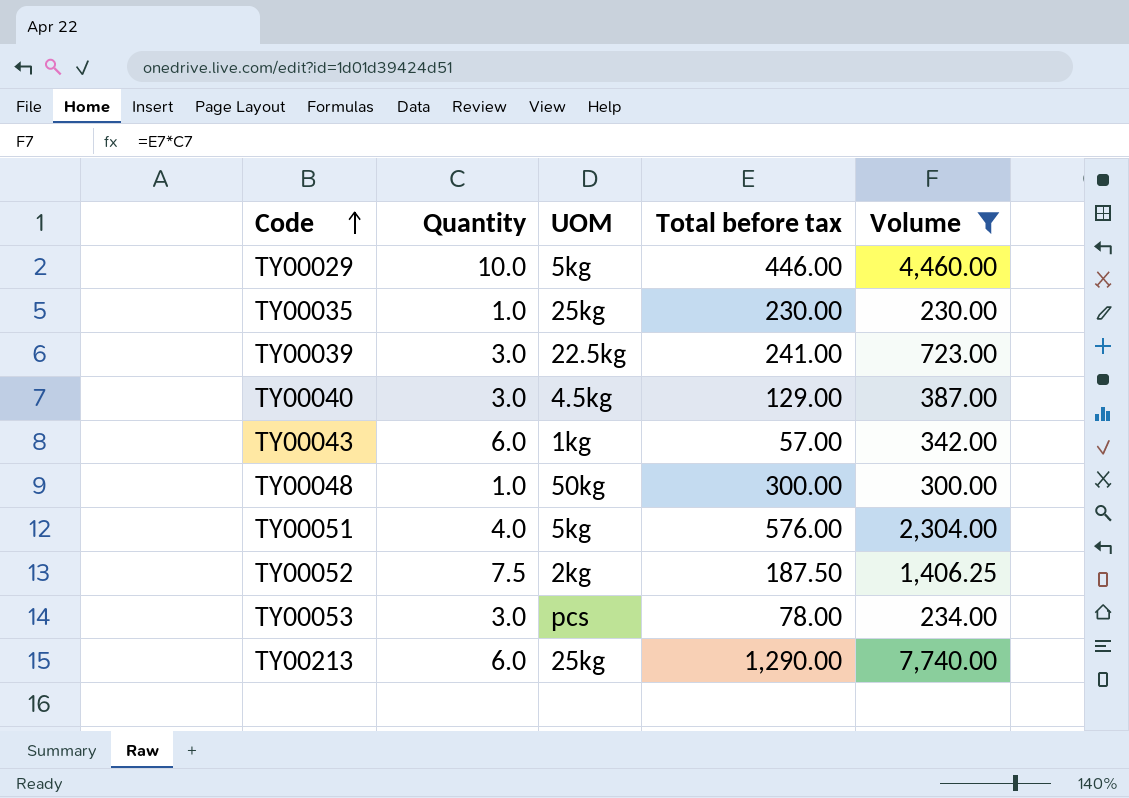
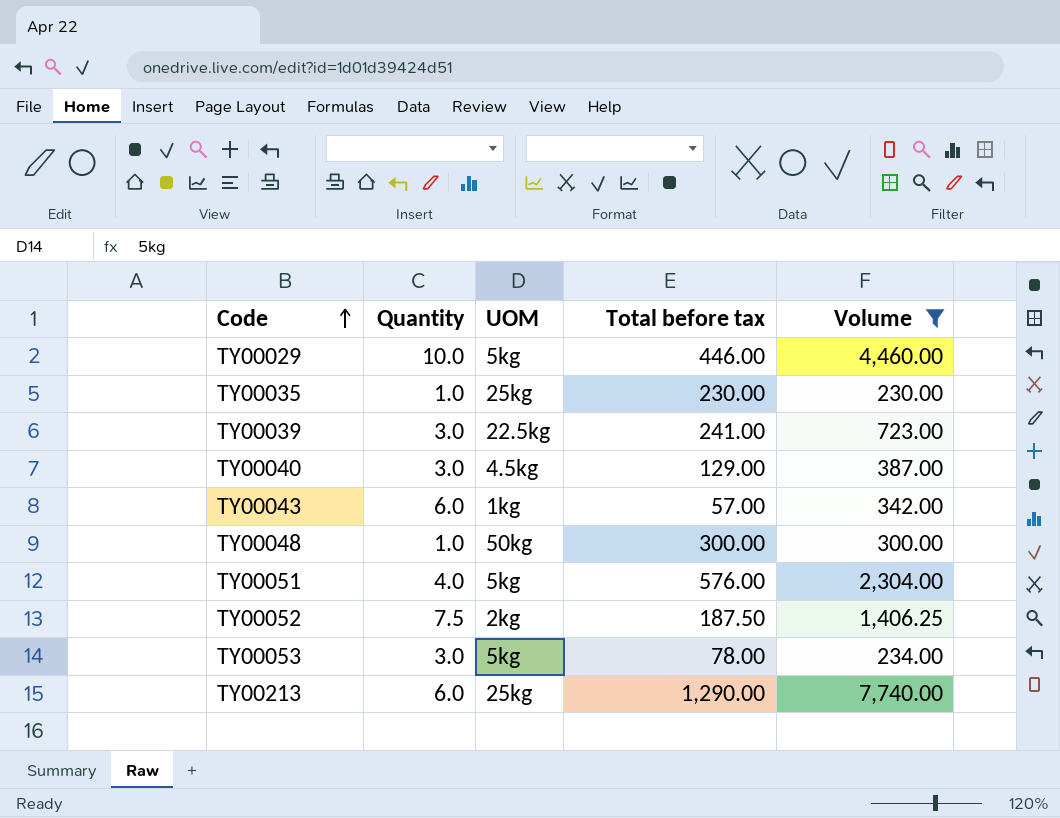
TY00053 | UOM: pcs -> 5kg

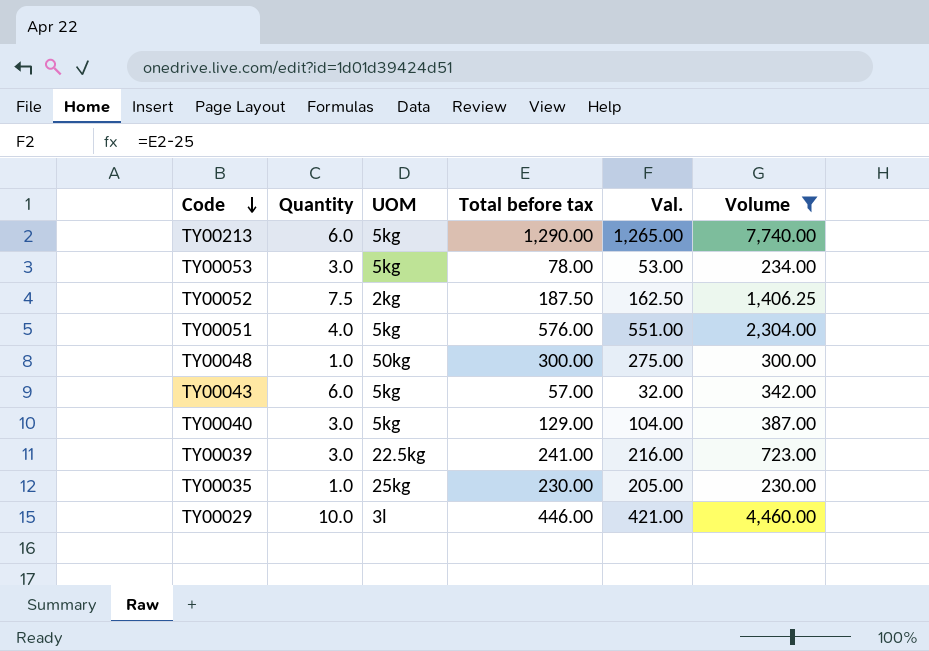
row order: Code ascending -> Code descending
column Val. | formula: none -> [Total before tax] - 25
TY00213 | UOM: 25kg -> 5kg
TY00043 | UOM: 1kg -> 5kg
TY00040 | UOM: 4.5kg -> 5kg
TY00029 | UOM: 5kg -> 3l

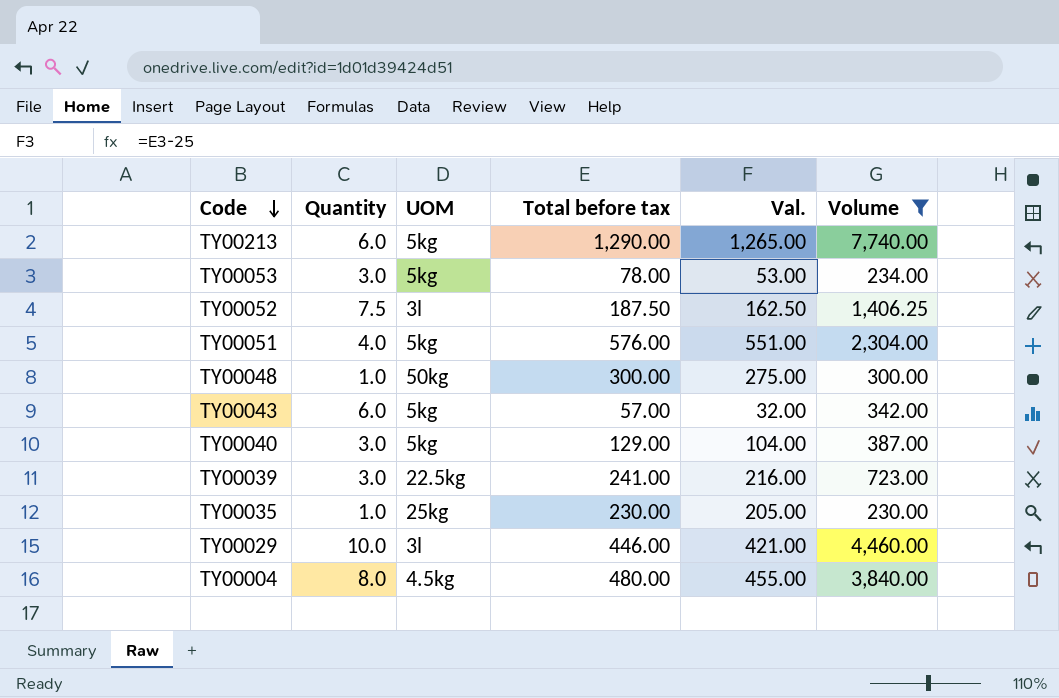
TY00052 | UOM: 2kg -> 3l
row TY00004: none -> 8.0 | 4.5kg | 480.00 | 455.00 | 3,840.00

